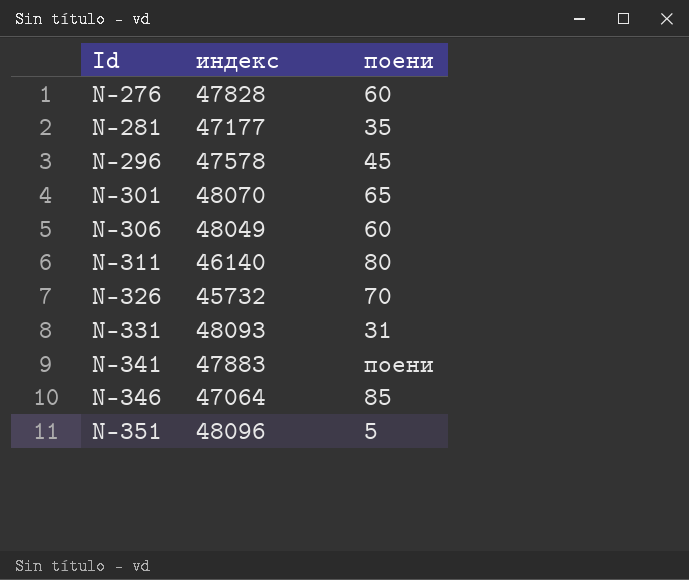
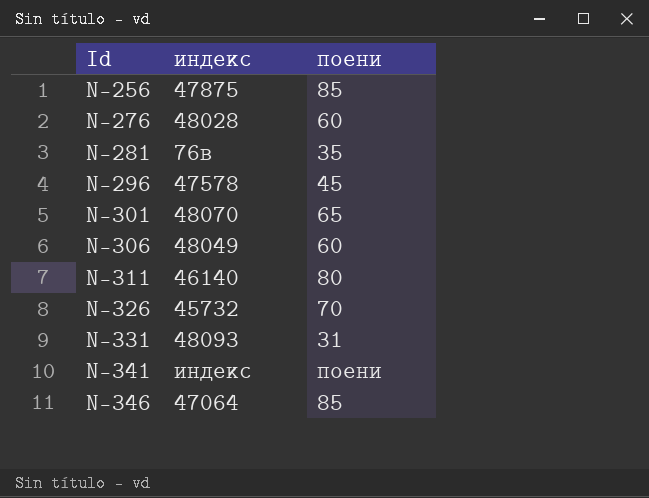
row N-351: 48096 | 5 -> none
row N-256: none -> 47875 | 85
N-276 | индекс: 47828 -> 48028
N-281 | индекс: 47177 -> 76в
N-341 | индекс: 47883 -> индекс

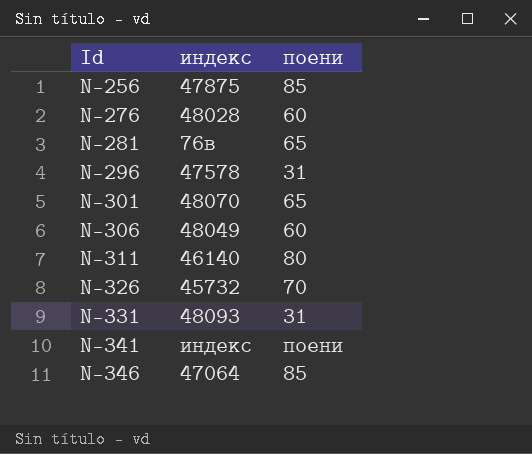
N-281 | поени: 35 -> 65
N-296 | поени: 45 -> 31

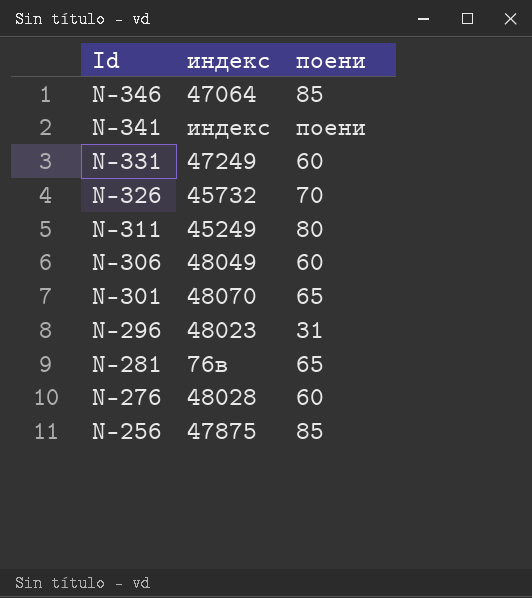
row order: Id ascending -> Id descending
N-331 | индекс: 48093 -> 47249
N-331 | поени: 31 -> 60
N-311 | индекс: 46140 -> 45249
N-296 | индекс: 47578 -> 48023

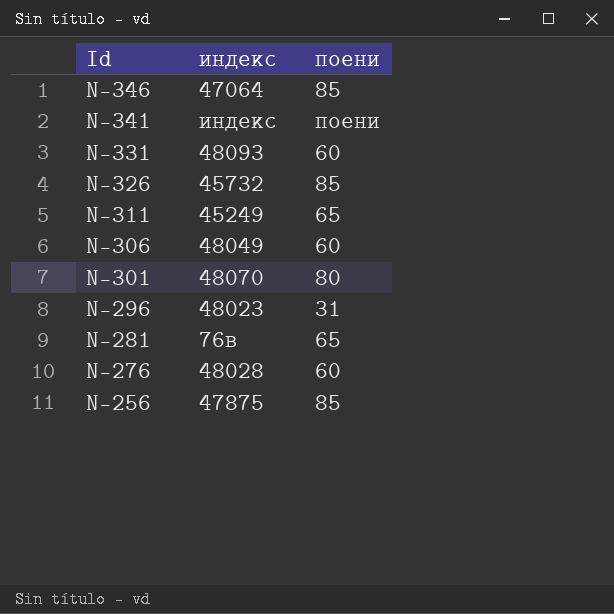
N-331 | индекс: 47249 -> 48093
N-326 | поени: 70 -> 85
N-311 | поени: 80 -> 65
N-301 | поени: 65 -> 80

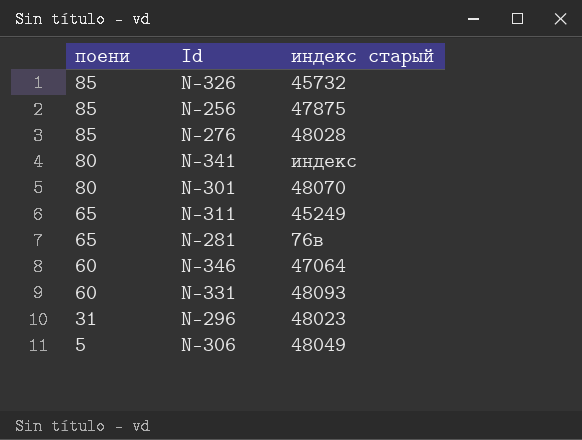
row order: Id descending -> поени descending
column поени | position: 3 -> 1
column name: индекс -> индекс старый
N-276 | поени: 60 -> 85
N-341 | поени: поени -> 80
N-346 | поени: 85 -> 60
N-306 | поени: 60 -> 5

